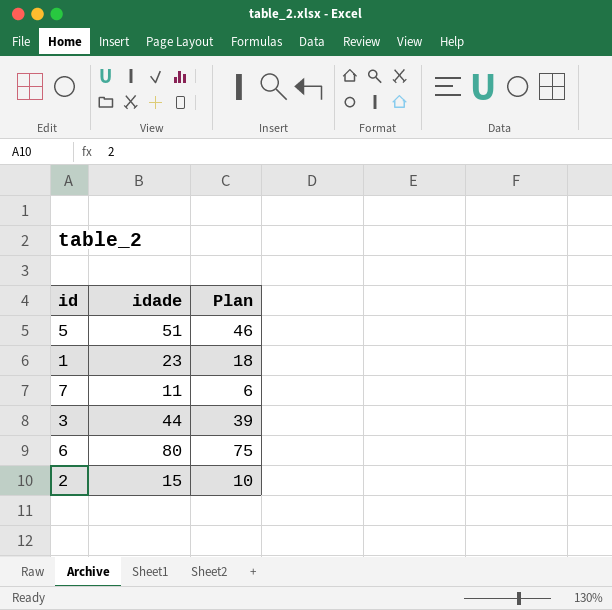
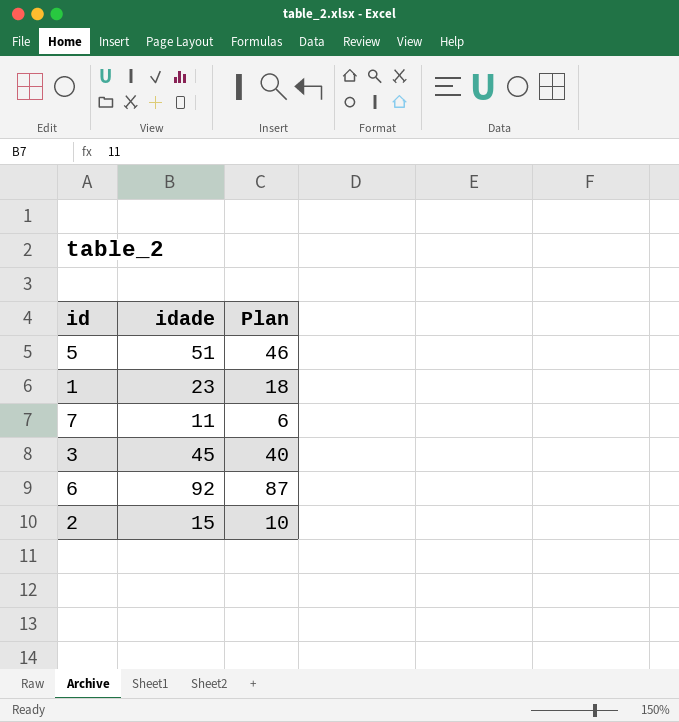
3 | idade: 44 -> 45
3 | Plan: 39 -> 40
6 | idade: 80 -> 92
6 | Plan: 75 -> 87

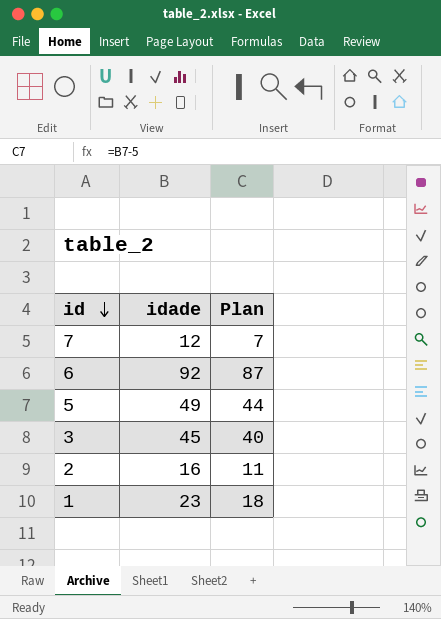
row order: none -> id descending
7 | idade: 11 -> 12
7 | Plan: 6 -> 7
5 | idade: 51 -> 49
5 | Plan: 46 -> 44
2 | idade: 15 -> 16
2 | Plan: 10 -> 11

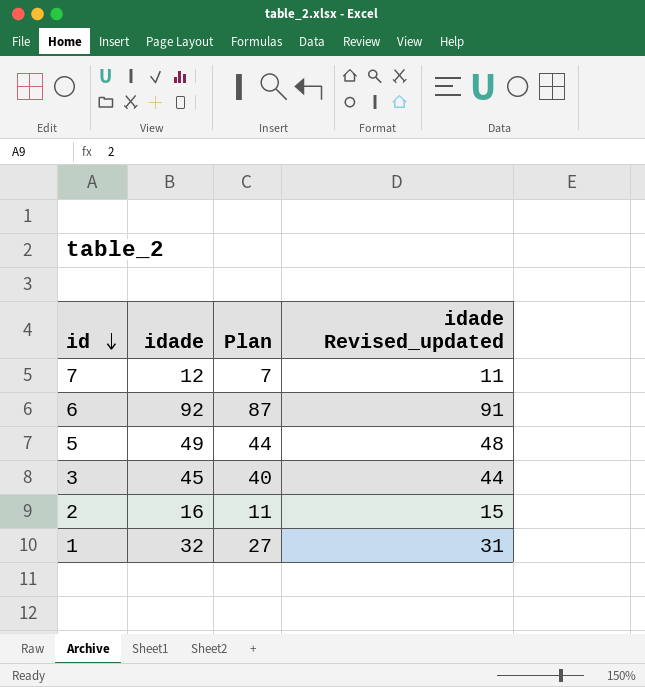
column idade Revised_updated | formula: none -> [idade] - 1
1 | idade: 23 -> 32
1 | Plan: 18 -> 27

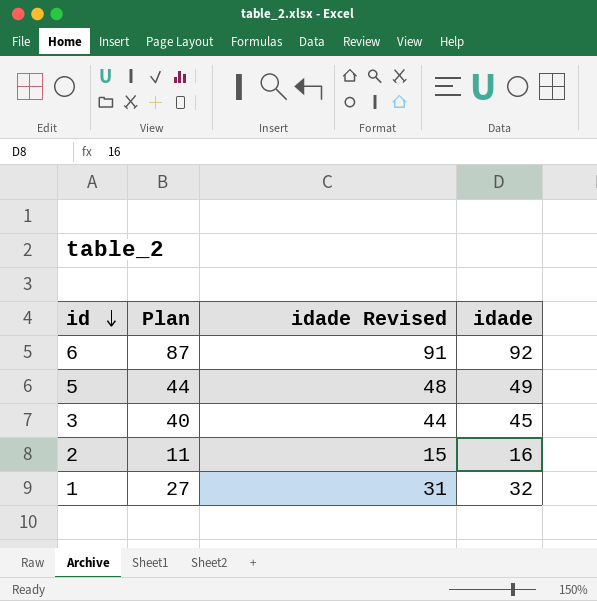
column name: idade Revised_updated -> idade Revised
column idade | position: 2 -> 4
row 7: 12 | 7 | 11 -> none

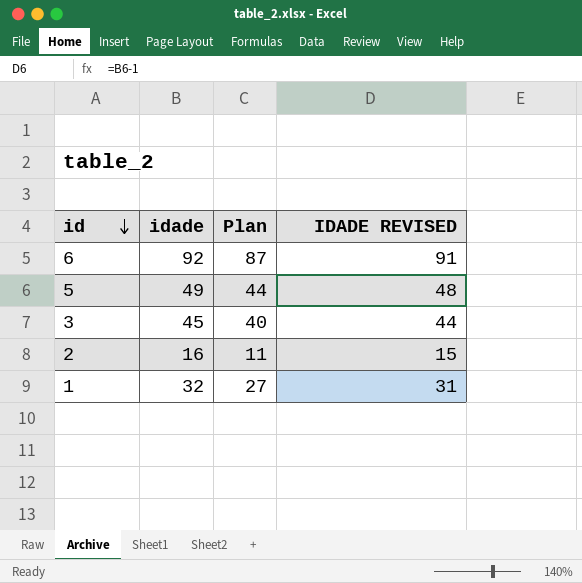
column idade | position: 4 -> 2
column name: idade Revised -> IDADE REVISED

